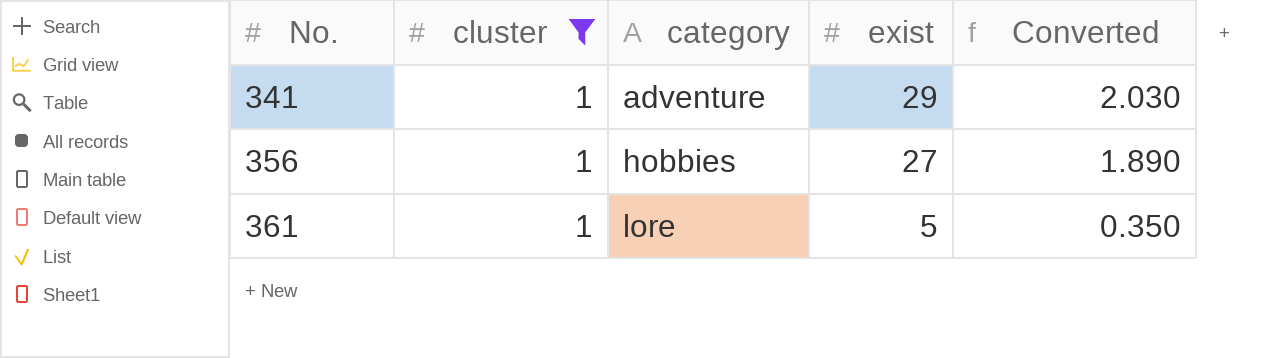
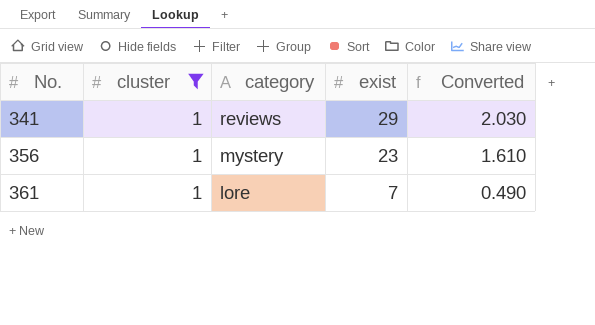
341 | category: adventure -> reviews
356 | category: hobbies -> mystery
356 | exist: 27 -> 23
356 | Converted: 1.890 -> 1.610
361 | exist: 5 -> 7
361 | Converted: 0.350 -> 0.490

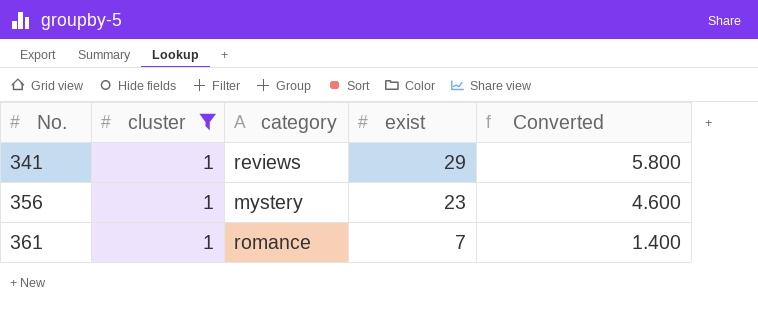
column Converted | formula: [exist] * 0.07 -> [exist] * 0.2
361 | category: lore -> romance

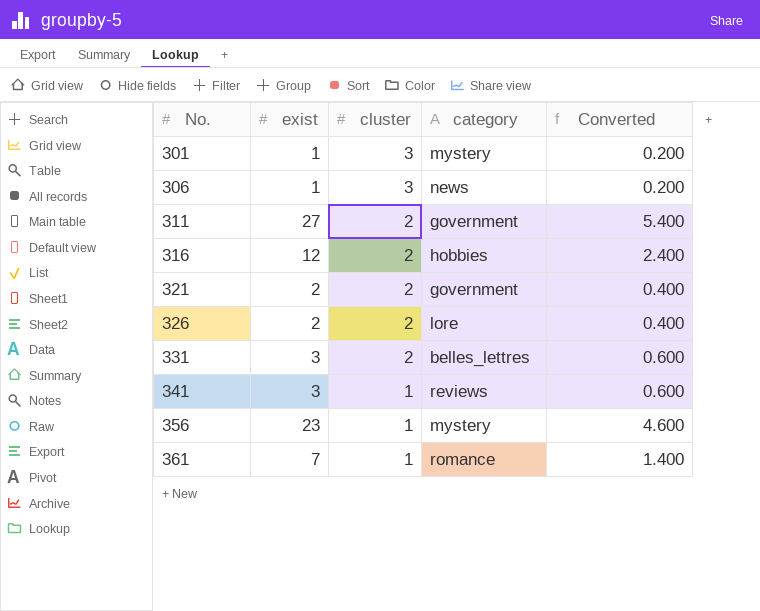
filter: cluster = 1 -> none
column exist | position: 4 -> 2
341 | exist: 29 -> 3
341 | Converted: 5.800 -> 0.600

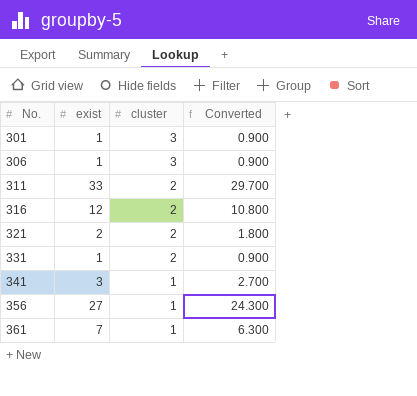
column category | position: 4 -> none
column Converted | formula: [exist] * 0.2 -> [exist] * 0.9
row 326: 2 | 2 | lore | 0.400 -> none
311 | exist: 27 -> 33
331 | exist: 3 -> 1
356 | exist: 23 -> 27

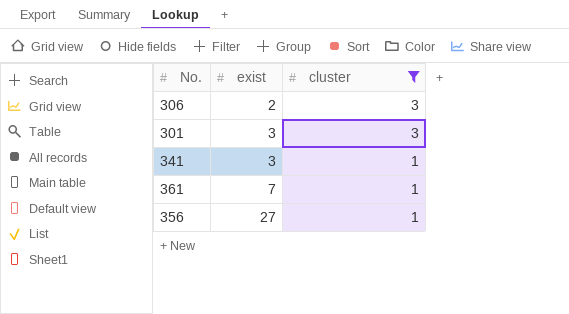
filter: none -> cluster != 2
row order: No. ascending -> exist ascending
column Converted | formula: [exist] * 0.9 -> none
306 | exist: 1 -> 2
301 | exist: 1 -> 3

